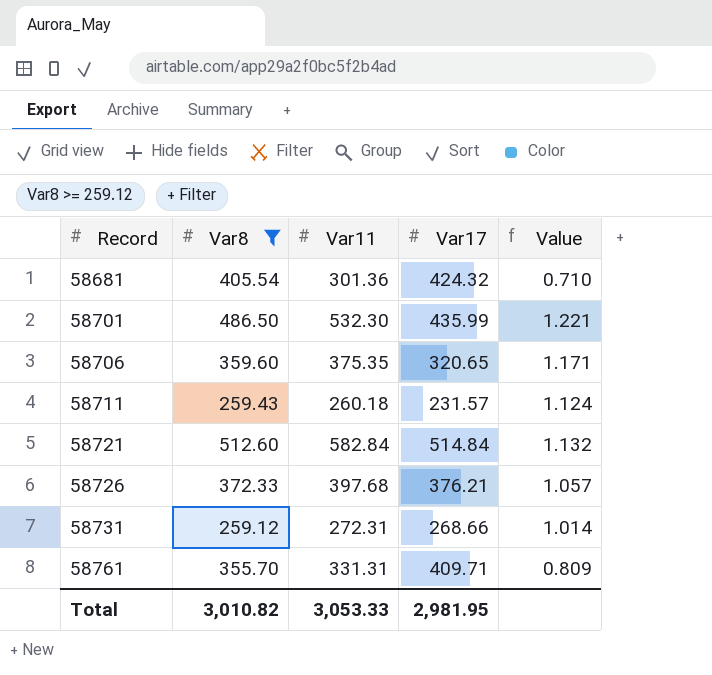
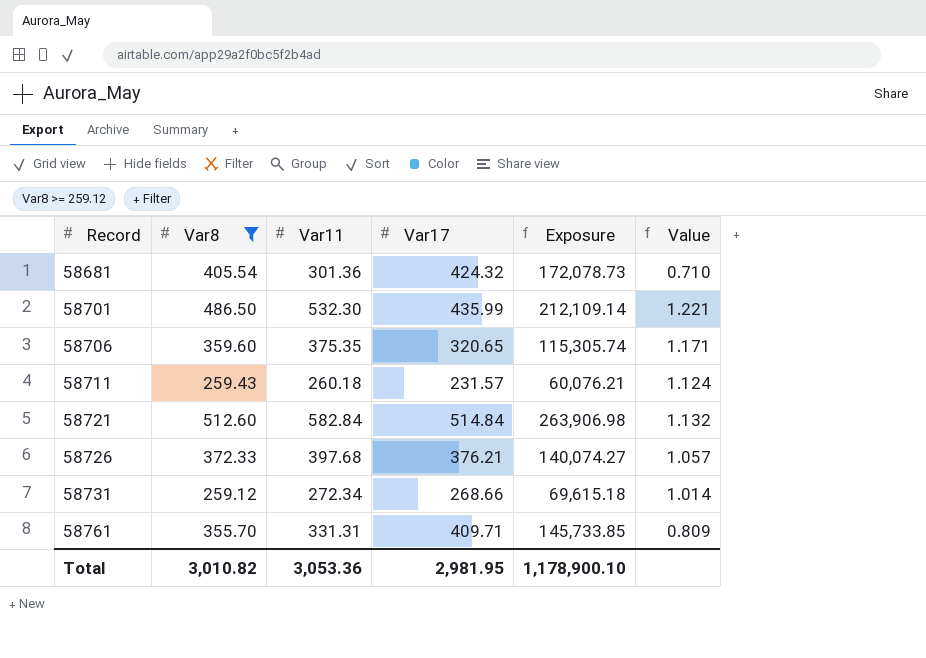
column Exposure | formula: none -> [Var8] * [Var17]
58731 | Var11: 272.31 -> 272.34
Total | Var11: 3,053.33 -> 3,053.36

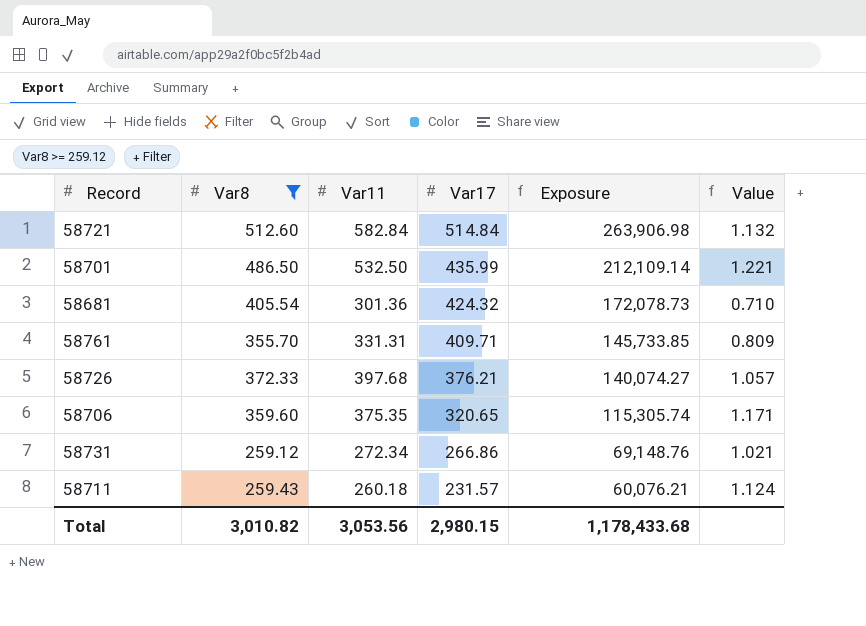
row order: Record ascending -> Var17 descending
58701 | Var11: 532.30 -> 532.50
58731 | Var17: 268.66 -> 266.86
58731 | Exposure: 69,615.18 -> 69,148.76
58731 | Value: 1.014 -> 1.021
Total | Var11: 3,053.36 -> 3,053.56
Total | Var17: 2,981.95 -> 2,980.15
Total | Exposure: 1,178,900.10 -> 1,178,433.68

